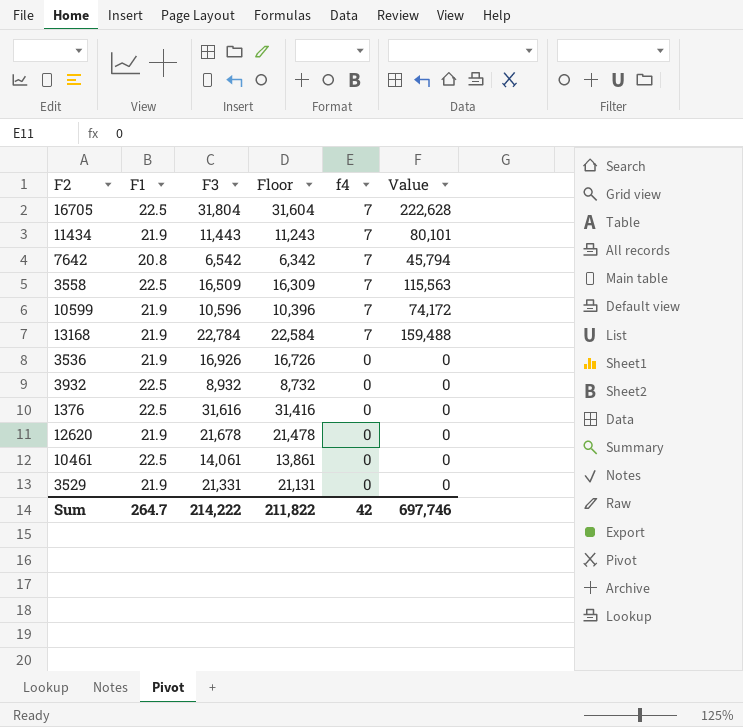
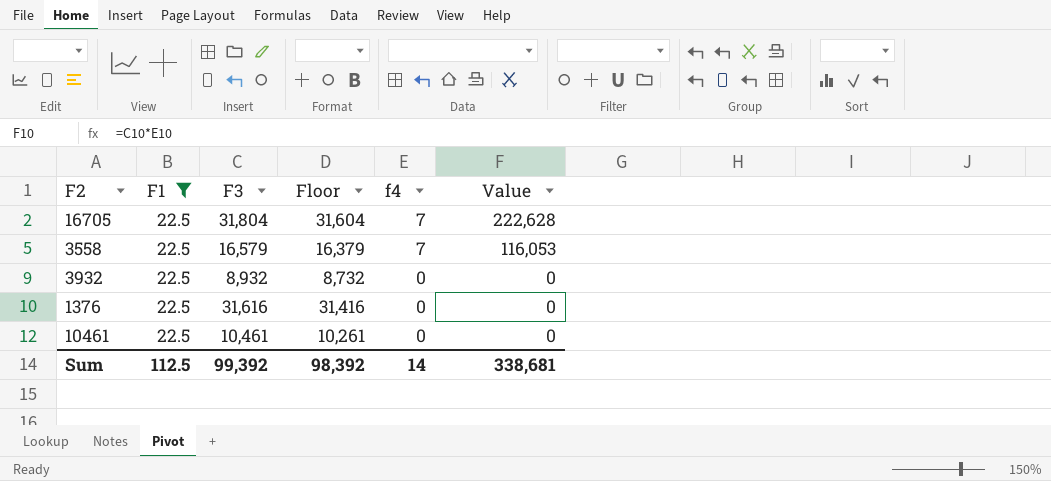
filter: none -> F1 = 22.5
3558 | F3: 16,509 -> 16,579
3558 | Floor: 16,309 -> 16,379
3558 | Value: 115,563 -> 116,053
10461 | F3: 14,061 -> 10,461
10461 | Floor: 13,861 -> 10,261
Sum | F1: 264.7 -> 112.5
Sum | F3: 214,222 -> 99,392
Sum | Floor: 211,822 -> 98,392
Sum | f4: 42 -> 14
Sum | Value: 697,746 -> 338,681

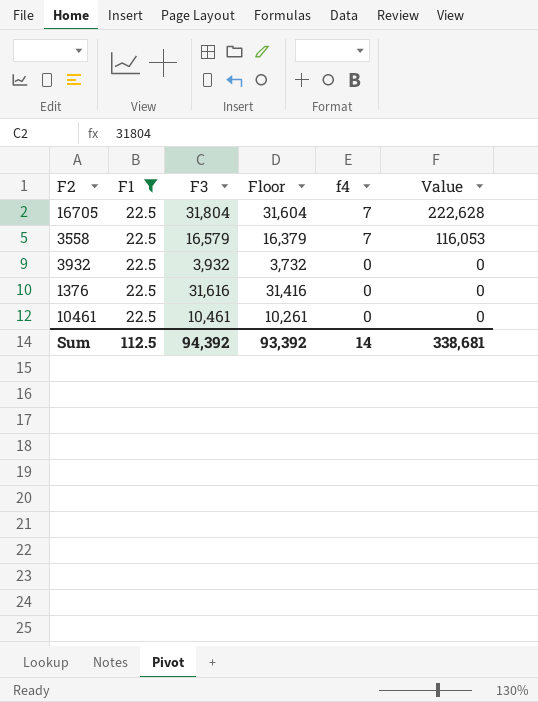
3932 | F3: 8,932 -> 3,932
3932 | Floor: 8,732 -> 3,732
Sum | F3: 99,392 -> 94,392
Sum | Floor: 98,392 -> 93,392

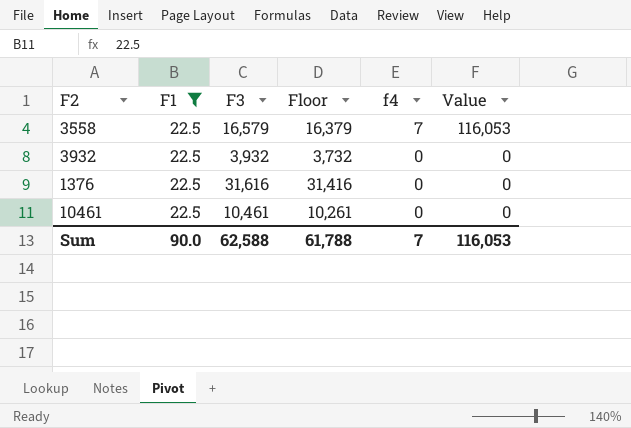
row 16705: 22.5 | 31,804 | 31,604 | 7 | 222,628 -> none
Sum | F1: 112.5 -> 90.0
Sum | F3: 94,392 -> 62,588
Sum | Floor: 93,392 -> 61,788
Sum | f4: 14 -> 7
Sum | Value: 338,681 -> 116,053

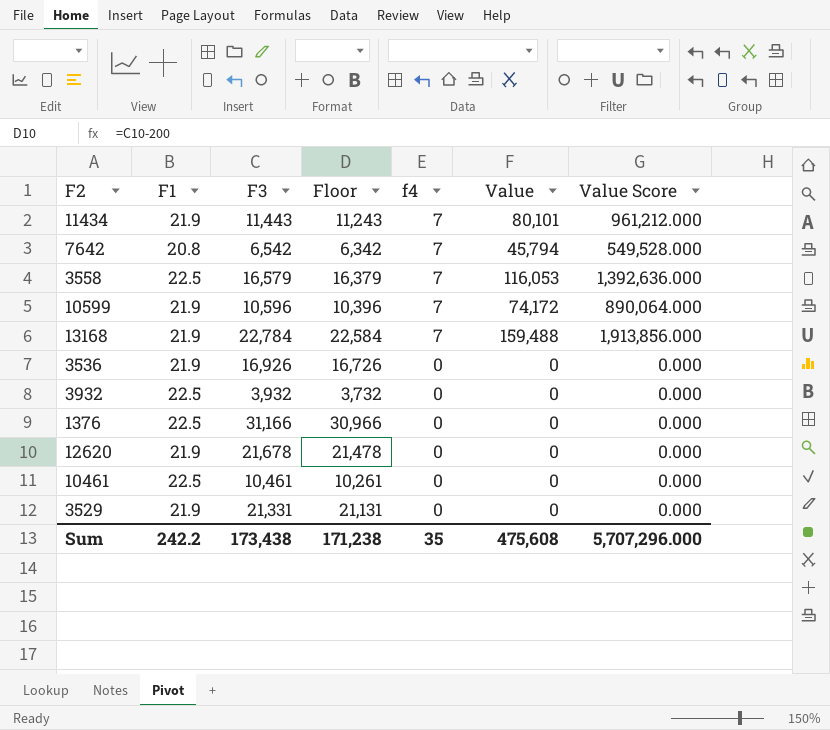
filter: F1 = 22.5 -> none
column Value Score | formula: none -> [Value] * 12
1376 | F3: 31,616 -> 31,166
1376 | Floor: 31,416 -> 30,966
Sum | F1: 90.0 -> 242.2
Sum | F3: 62,588 -> 173,438
Sum | Floor: 61,788 -> 171,238
Sum | f4: 7 -> 35
Sum | Value: 116,053 -> 475,608

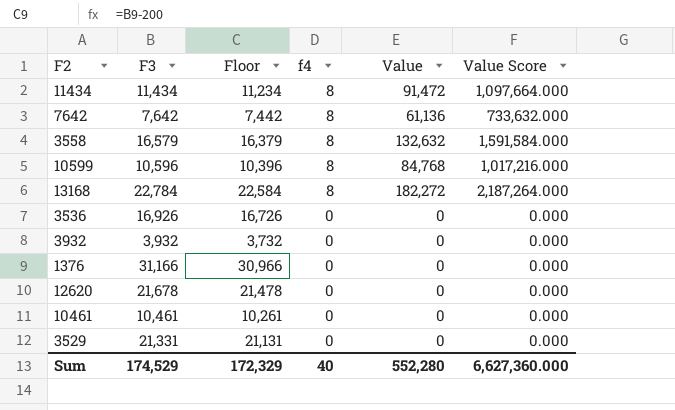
column F1 | position: 2 -> none
11434 | F3: 11,443 -> 11,434
11434 | Floor: 11,243 -> 11,234
11434 | f4: 7 -> 8
11434 | Value: 80,101 -> 91,472
11434 | Value Score: 961,212.000 -> 1,097,664.000
7642 | F3: 6,542 -> 7,642
7642 | Floor: 6,342 -> 7,442
7642 | f4: 7 -> 8
7642 | Value: 45,794 -> 61,136
7642 | Value Score: 549,528.000 -> 733,632.000
3558 | f4: 7 -> 8
3558 | Value: 116,053 -> 132,632
3558 | Value Score: 1,392,636.000 -> 1,591,584.000
10599 | f4: 7 -> 8
10599 | Value: 74,172 -> 84,768
10599 | Value Score: 890,064.000 -> 1,017,216.000
13168 | f4: 7 -> 8
13168 | Value: 159,488 -> 182,272
13168 | Value Score: 1,913,856.000 -> 2,187,264.000
Sum | F3: 173,438 -> 174,529
Sum | Floor: 171,238 -> 172,329
Sum | f4: 35 -> 40
Sum | Value: 475,608 -> 552,280
Sum | Value Score: 5,707,296.000 -> 6,627,360.000

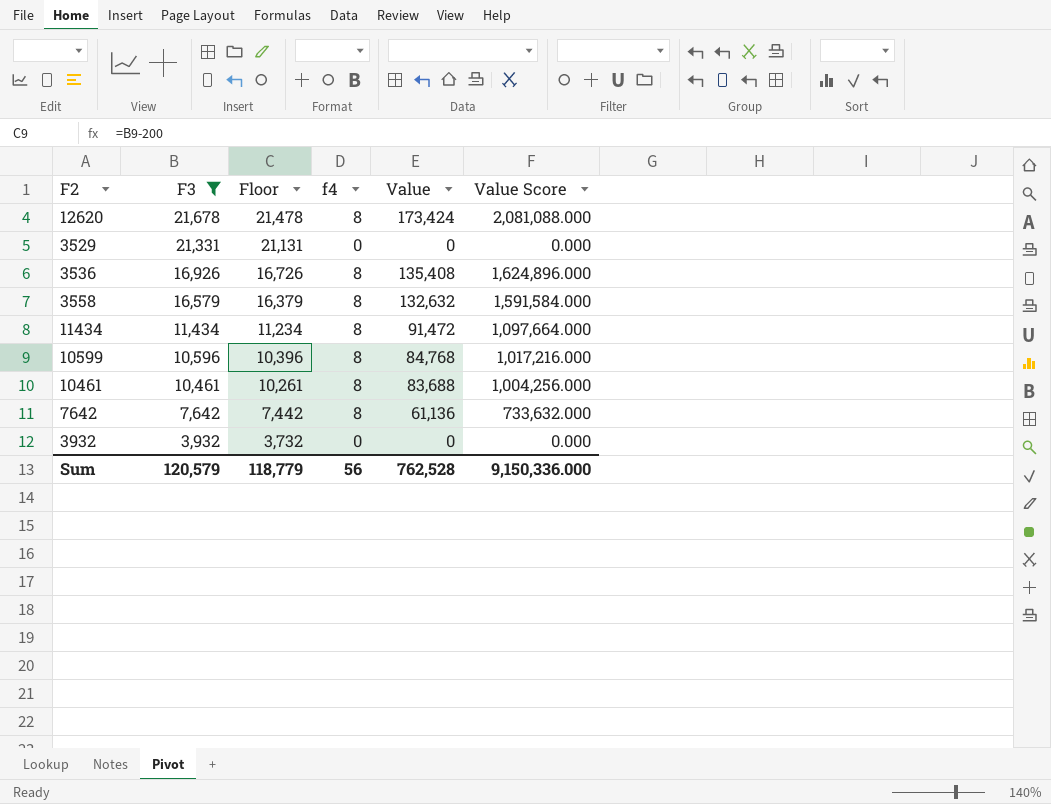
filter: none -> F3 <= 21,678
row order: f4 descending -> F3 descending
12620 | f4: 0 -> 8
12620 | Value: 0 -> 173,424
12620 | Value Score: 0.000 -> 2,081,088.000
3536 | f4: 0 -> 8
3536 | Value: 0 -> 135,408
3536 | Value Score: 0.000 -> 1,624,896.000
10461 | f4: 0 -> 8
10461 | Value: 0 -> 83,688
10461 | Value Score: 0.000 -> 1,004,256.000
Sum | F3: 174,529 -> 120,579
Sum | Floor: 172,329 -> 118,779
Sum | f4: 40 -> 56
Sum | Value: 552,280 -> 762,528
Sum | Value Score: 6,627,360.000 -> 9,150,336.000

